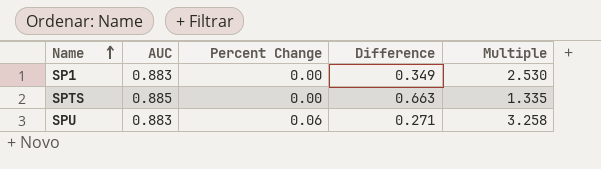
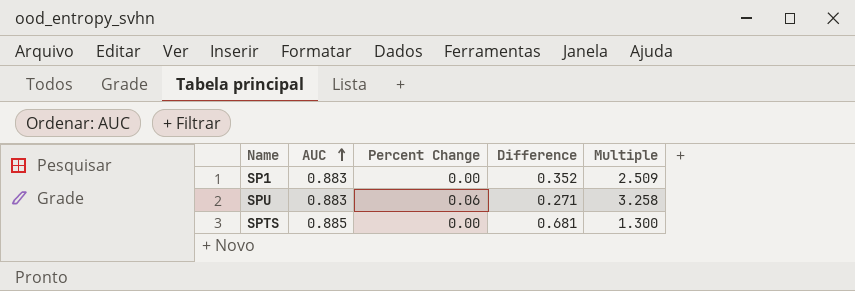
row order: Name ascending -> AUC ascending
SP1 | Difference: 0.349 -> 0.352
SP1 | Multiple: 2.530 -> 2.509
SPTS | Difference: 0.663 -> 0.681
SPTS | Multiple: 1.335 -> 1.300

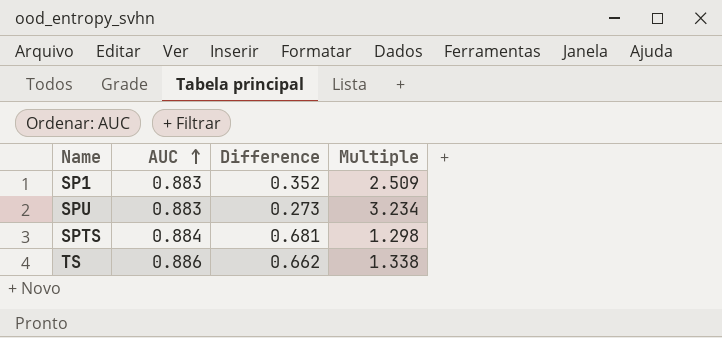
column Percent Change | position: 3 -> none
SPU | Difference: 0.271 -> 0.273
SPU | Multiple: 3.258 -> 3.234
SPTS | AUC: 0.885 -> 0.884
SPTS | Multiple: 1.300 -> 1.298
row TS: none -> 0.886 | 0.662 | 1.338

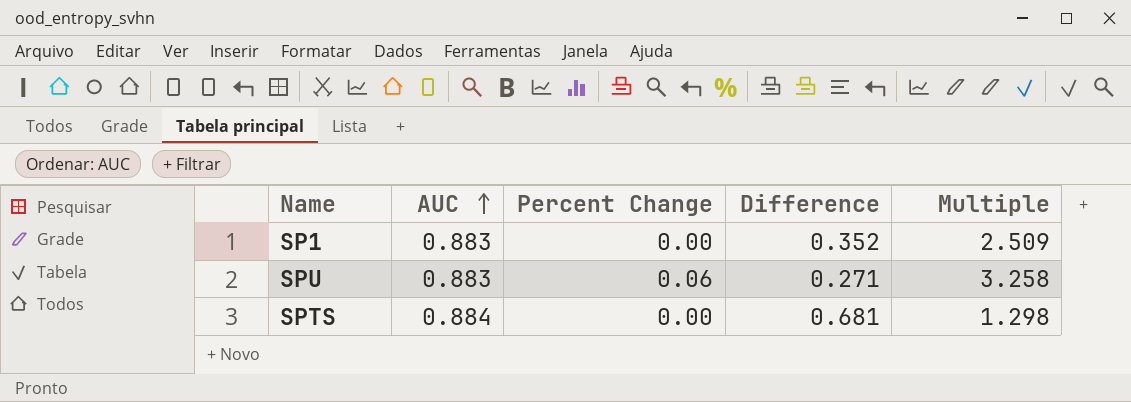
column Percent Change | position: none -> 3
row TS: 0.886 | 0.662 | 1.338 -> none
SPU | Difference: 0.273 -> 0.271
SPU | Multiple: 3.234 -> 3.258

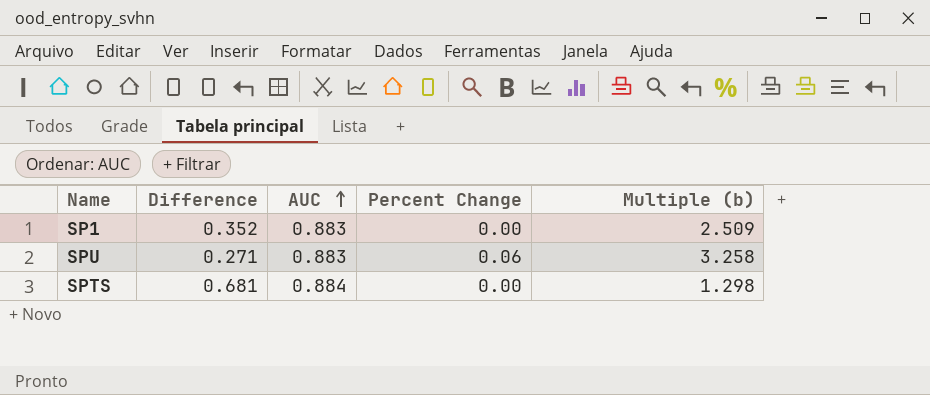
column Difference | position: 4 -> 2
column name: Multiple -> Multiple (b)

